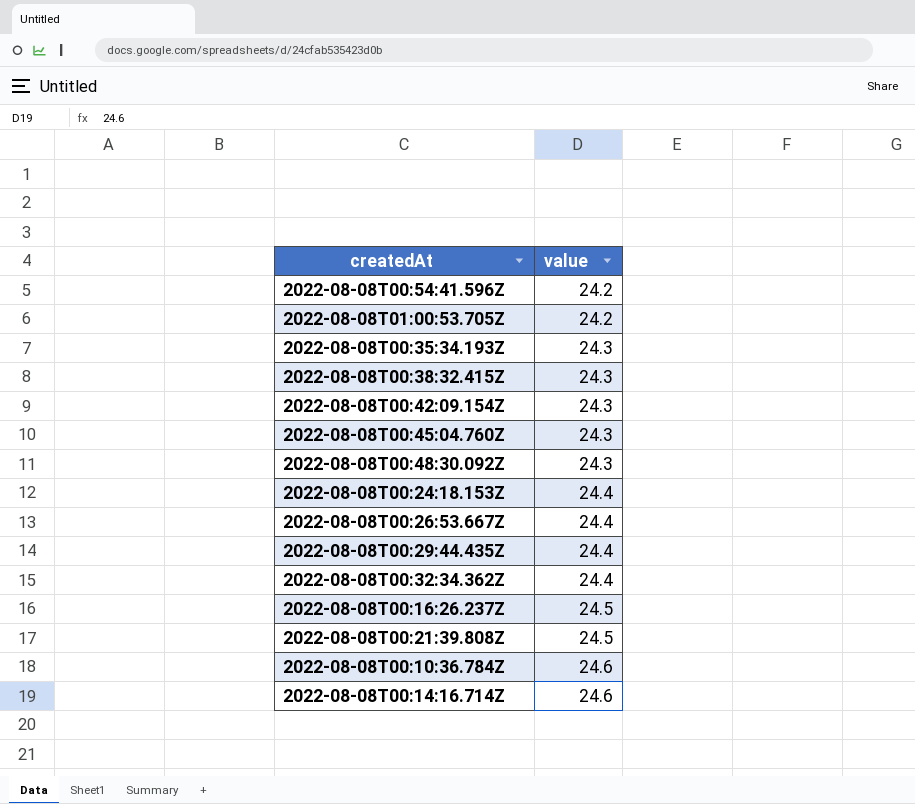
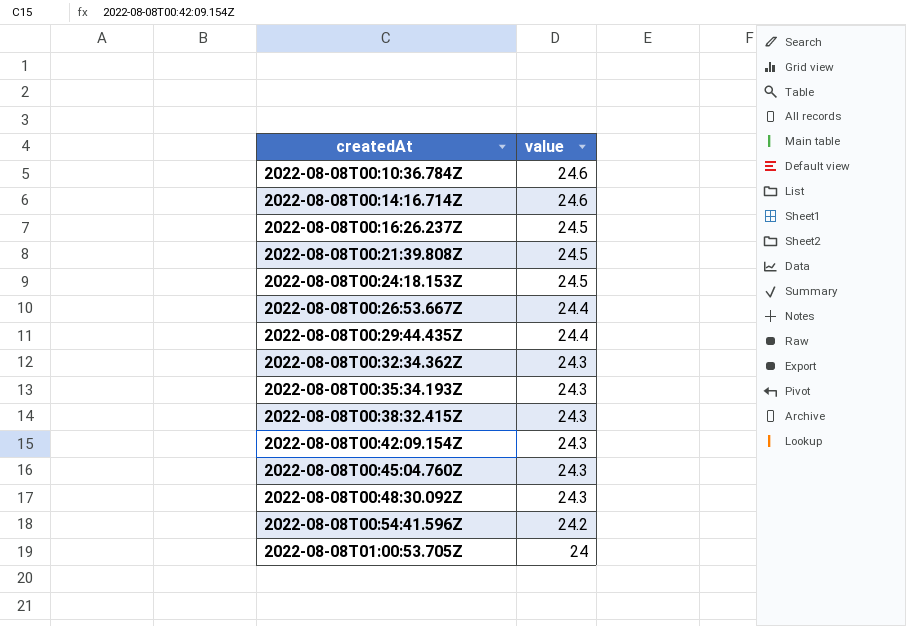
row order: value ascending -> createdAt ascending
2022-08-08T00:24:18.153Z | value: 24.4 -> 24.5
2022-08-08T00:32:34.362Z | value: 24.4 -> 24.3
2022-08-08T01:00:53.705Z | value: 24.2 -> 24

